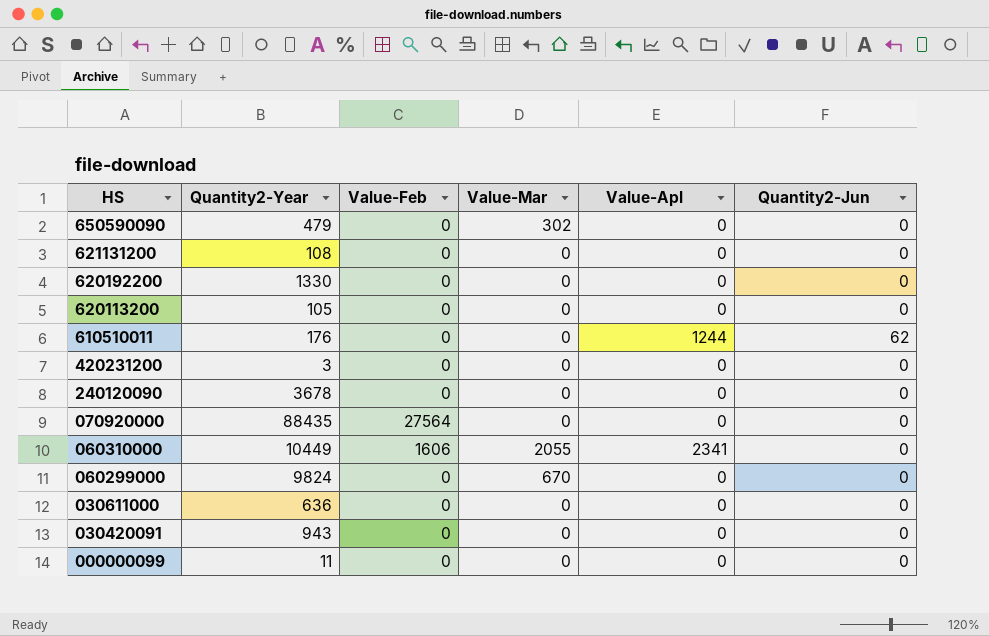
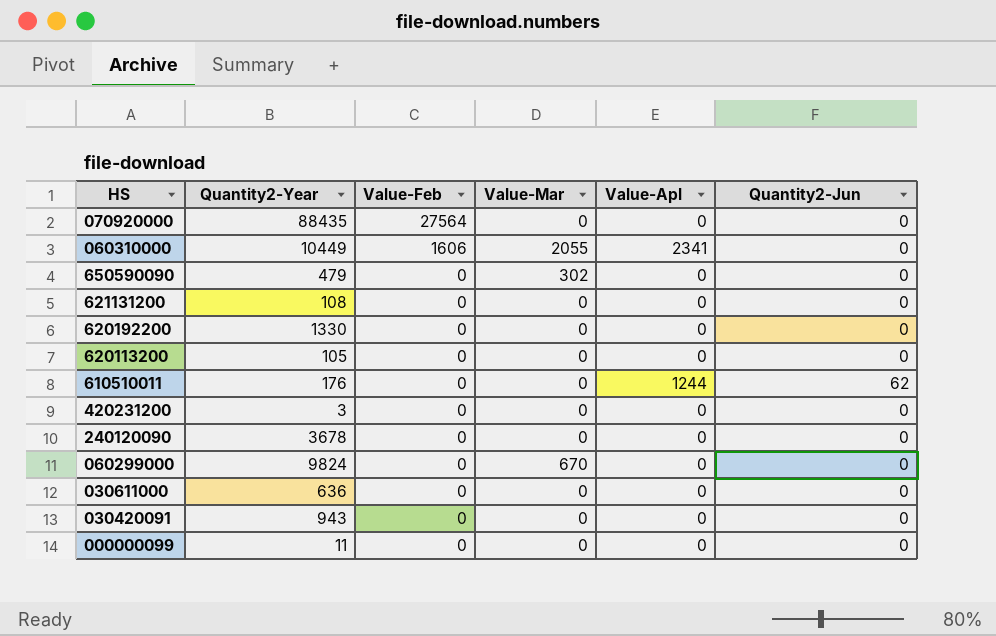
row order: HS descending -> Value-Feb descending

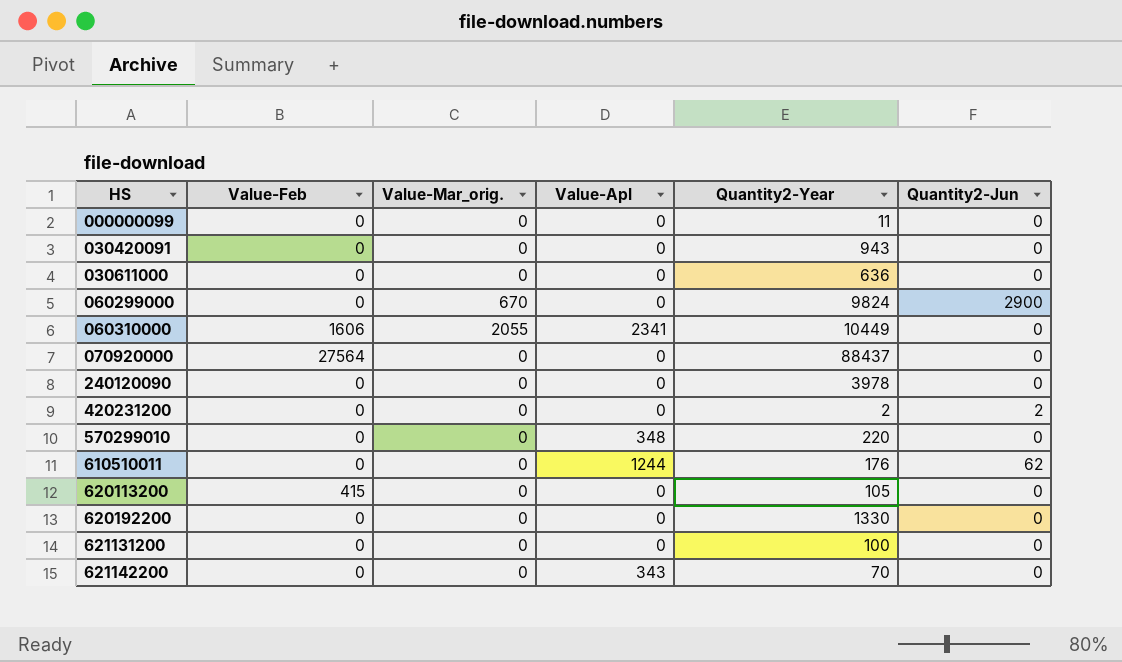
row order: Value-Feb descending -> HS ascending
column name: Value-Mar -> Value-Mar_orig.
column Quantity2-Year | position: 2 -> 5
row 650590090: 479 | 0 | 302 | 0 | 0 -> none
060299000 | Quantity2-Jun: 0 -> 2900
070920000 | Quantity2-Year: 88435 -> 88437
240120090 | Quantity2-Year: 3678 -> 3978
420231200 | Quantity2-Year: 3 -> 2
420231200 | Quantity2-Jun: 0 -> 2
row 570299010: none -> 0 | 0 | 348 | 220 | 0
620113200 | Value-Feb: 0 -> 415
621131200 | Quantity2-Year: 108 -> 100
row 621142200: none -> 0 | 0 | 343 | 70 | 0

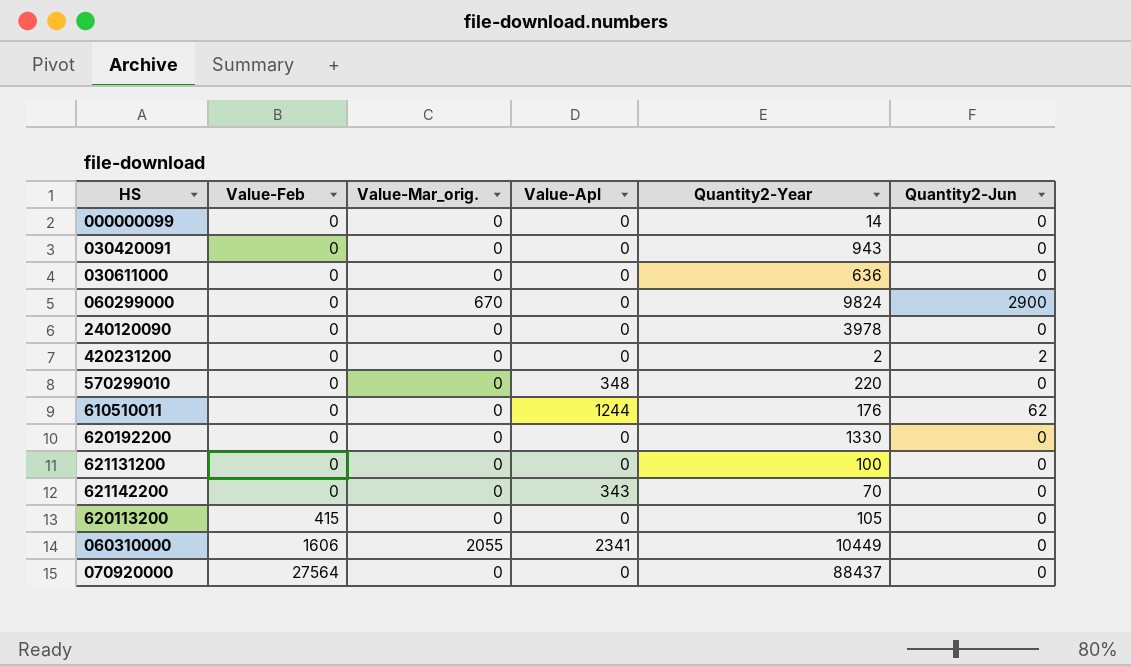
row order: HS ascending -> Value-Feb ascending
000000099 | Quantity2-Year: 11 -> 14

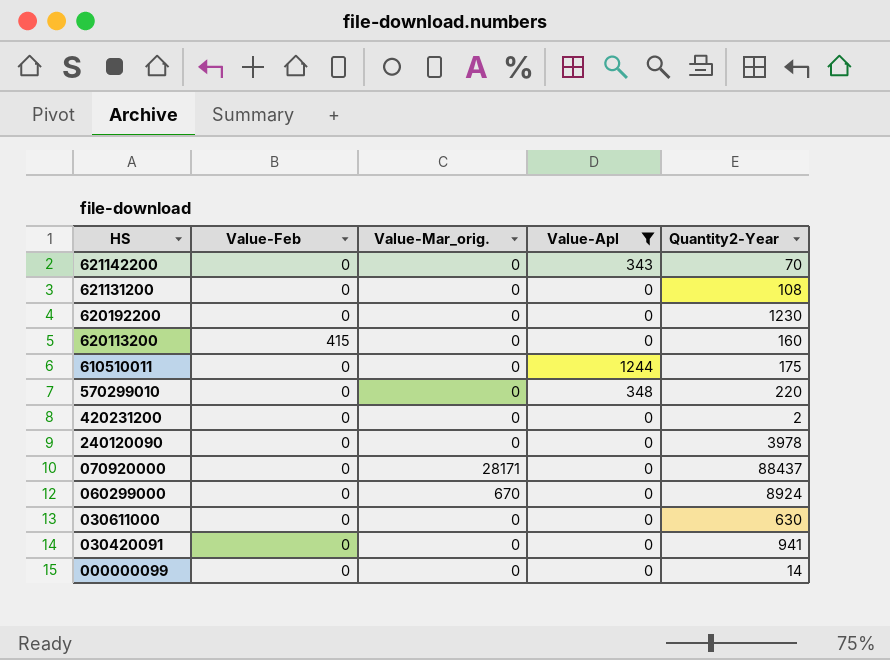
filter: none -> Value-Apl != 2341
row order: Value-Feb ascending -> HS descending
column Quantity2-Jun | position: 6 -> none
621131200 | Quantity2-Year: 100 -> 108
620192200 | Quantity2-Year: 1330 -> 1230
620113200 | Quantity2-Year: 105 -> 160
610510011 | Quantity2-Year: 176 -> 175
070920000 | Value-Feb: 27564 -> 0
070920000 | Value-Mar_orig.: 0 -> 28171
060299000 | Quantity2-Year: 9824 -> 8924
030611000 | Quantity2-Year: 636 -> 630
030420091 | Quantity2-Year: 943 -> 941

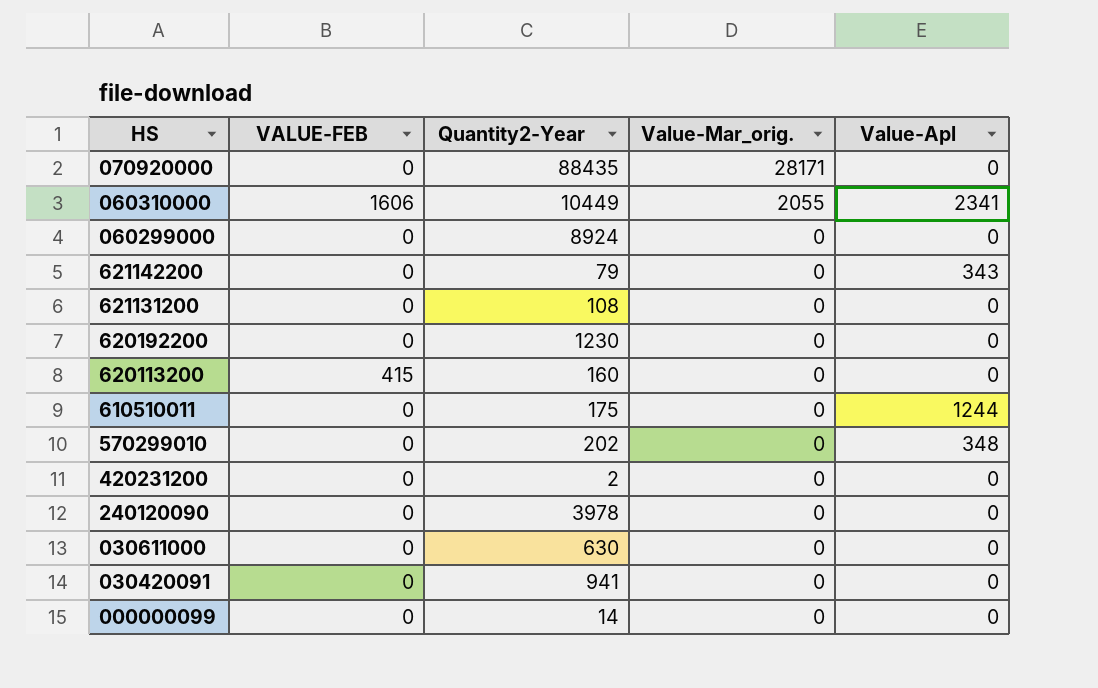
filter: Value-Apl != 2341 -> none
row order: HS descending -> Value-Mar_orig. descending
column name: Value-Feb -> VALUE-FEB
column Quantity2-Year | position: 5 -> 3
070920000 | Quantity2-Year: 88437 -> 88435
060299000 | Value-Mar_orig.: 670 -> 0
621142200 | Quantity2-Year: 70 -> 79
570299010 | Quantity2-Year: 220 -> 202

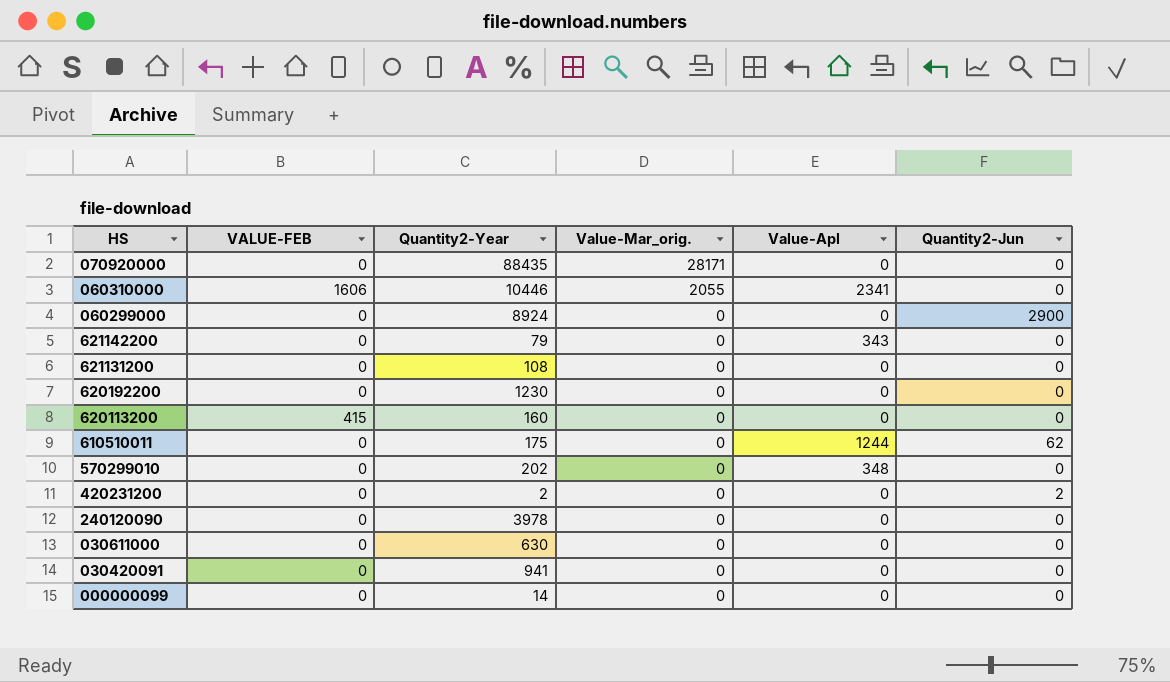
column Quantity2-Jun | position: none -> 6
060310000 | Quantity2-Year: 10449 -> 10446

